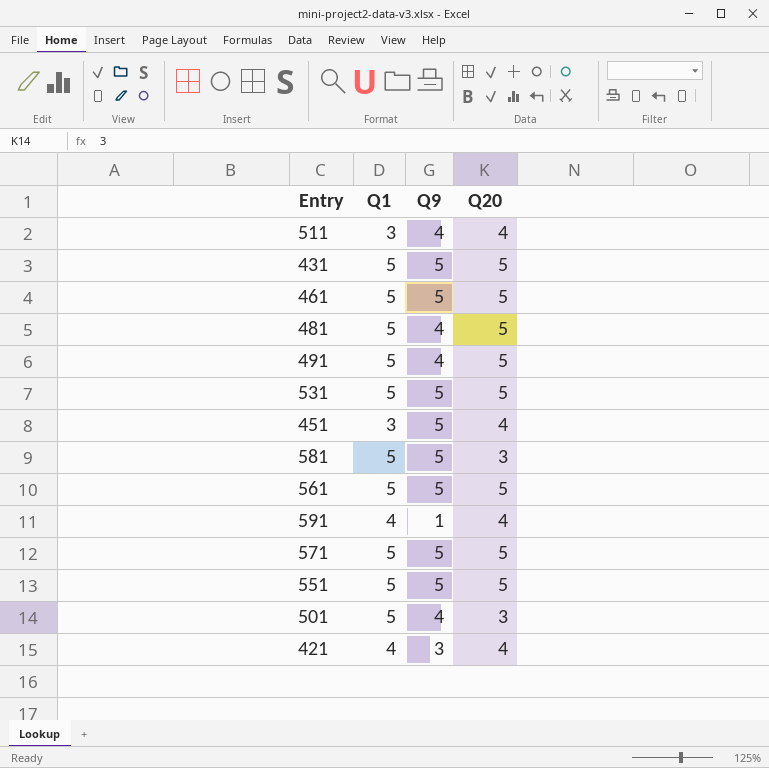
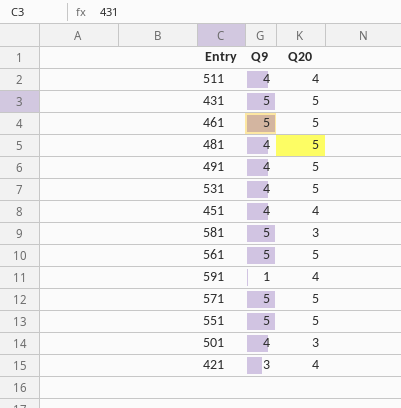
column Q1 | position: 2 -> none
531 | Q9: 5 -> 4
451 | Q9: 5 -> 4

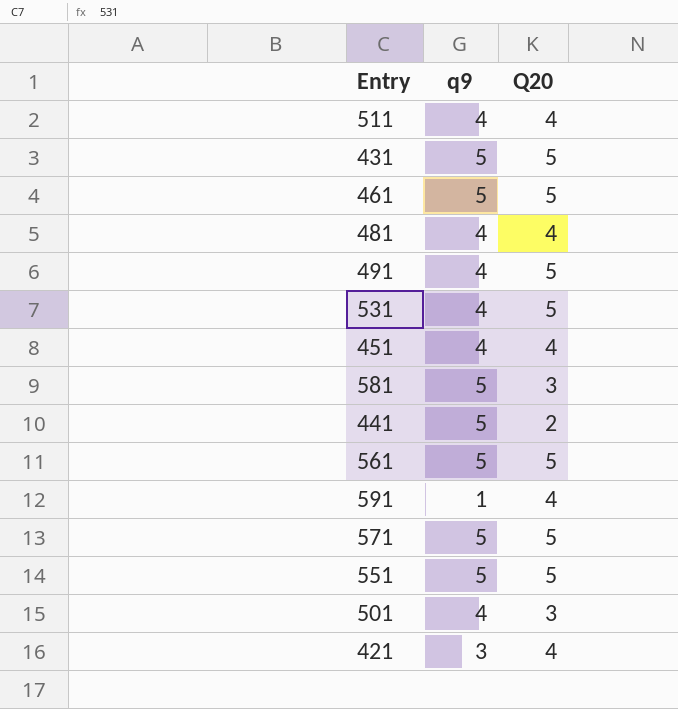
column name: Q9 -> q9
481 | Q20: 5 -> 4
row 441: none -> 5 | 2

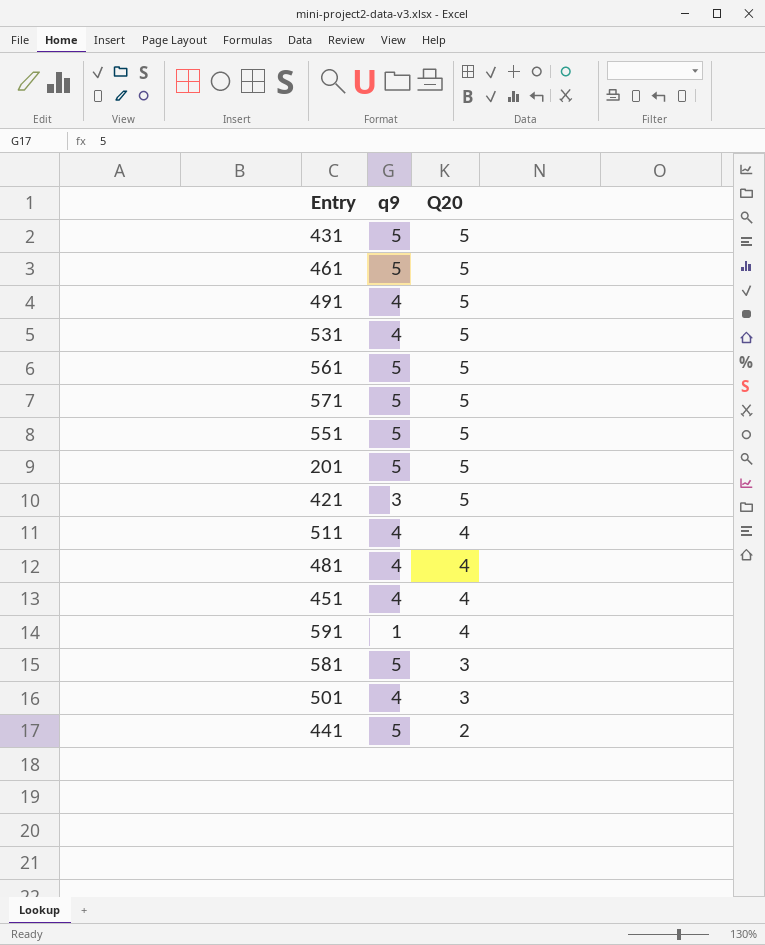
row order: none -> Q20 descending
row 201: none -> 5 | 5
421 | Q20: 4 -> 5

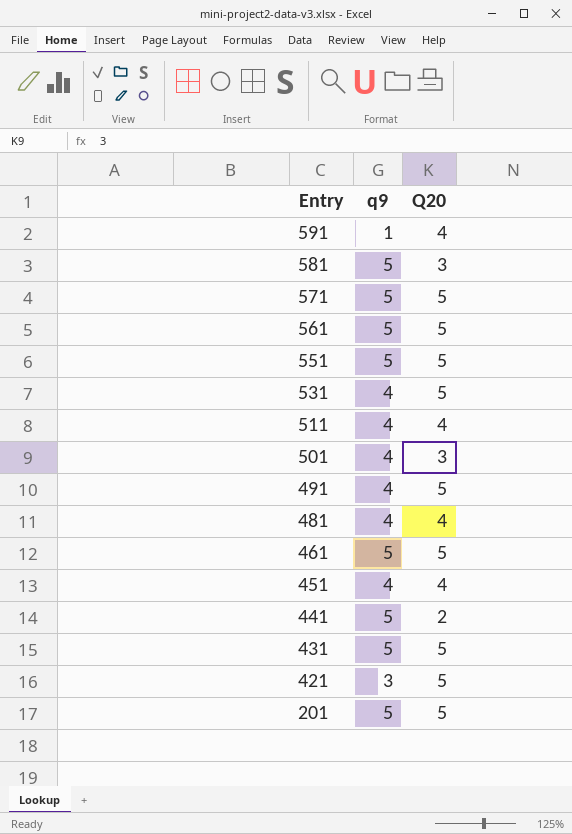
row order: Q20 descending -> Entry descending

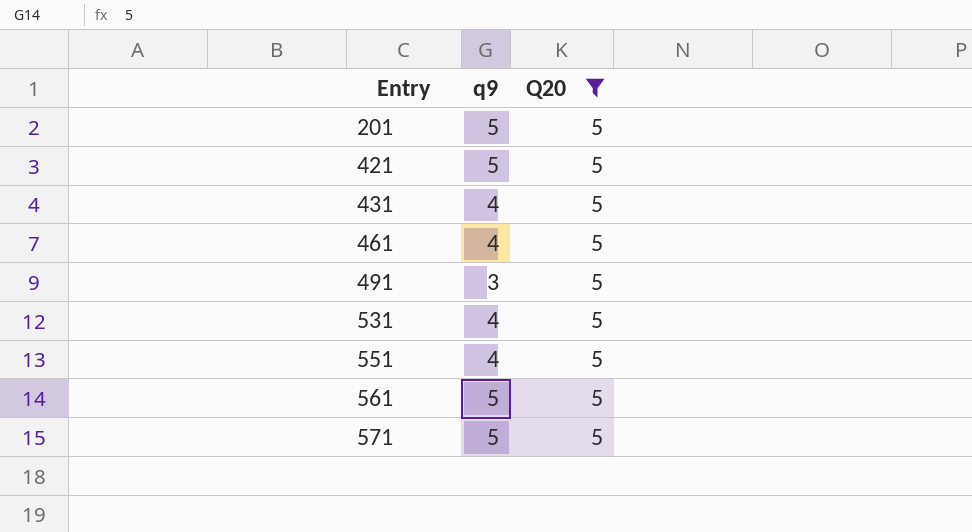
filter: none -> Q20 = 5
row order: Entry descending -> Entry ascending
421 | q9: 3 -> 5
431 | q9: 5 -> 4
461 | q9: 5 -> 4
491 | q9: 4 -> 3
551 | q9: 5 -> 4

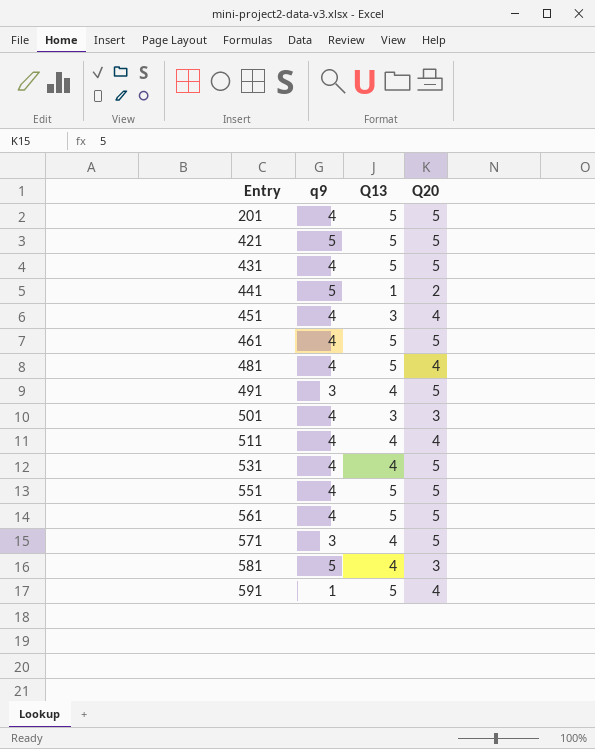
filter: Q20 = 5 -> none
column Q13 | position: none -> 3
201 | q9: 5 -> 4
561 | q9: 5 -> 4
571 | q9: 5 -> 3

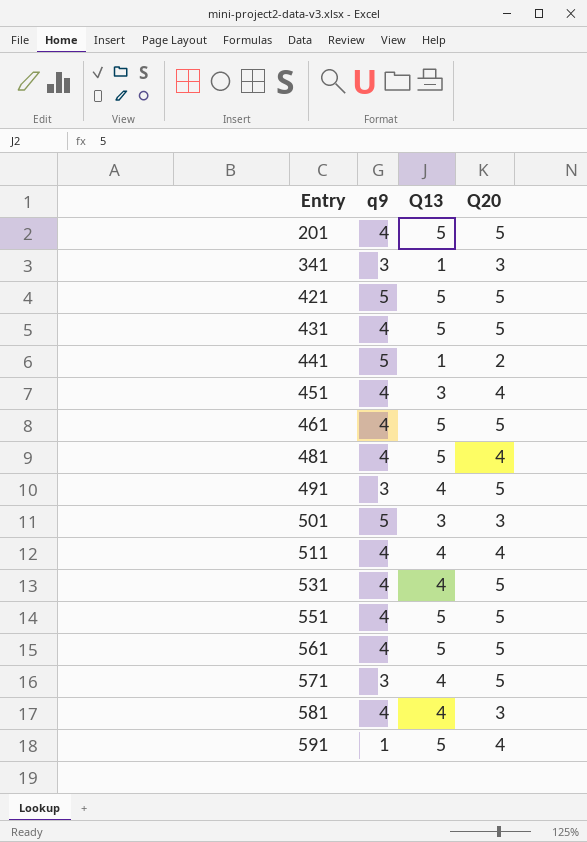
row 341: none -> 3 | 1 | 3
501 | q9: 4 -> 5
581 | q9: 5 -> 4

